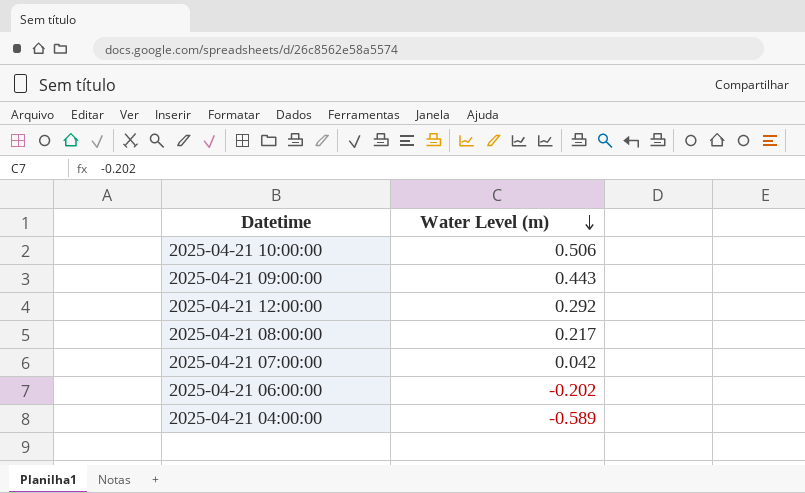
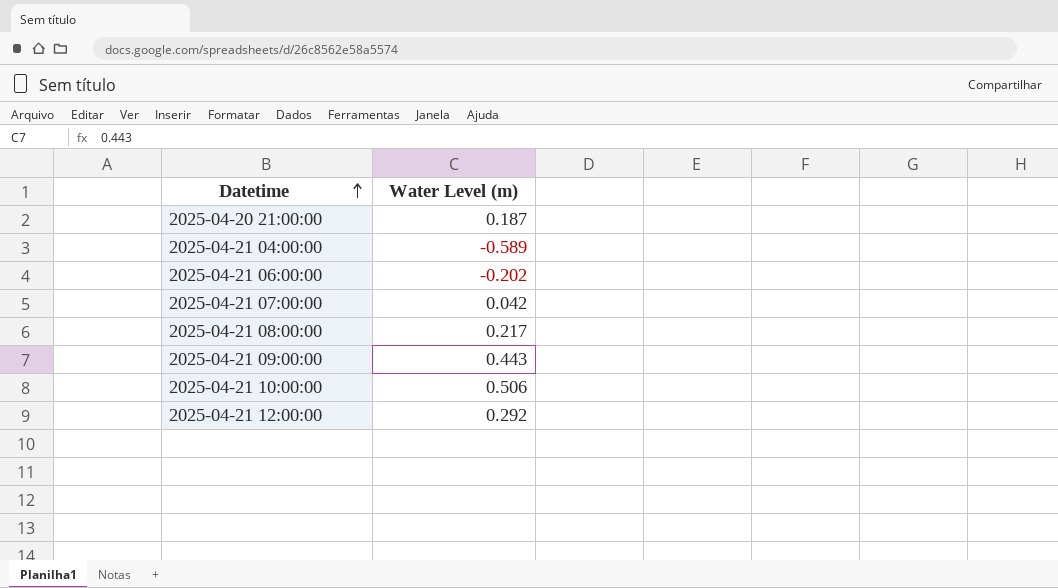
row order: Water Level (m) descending -> Datetime ascending
row 2025-04-20 21:00:00: none -> 0.187

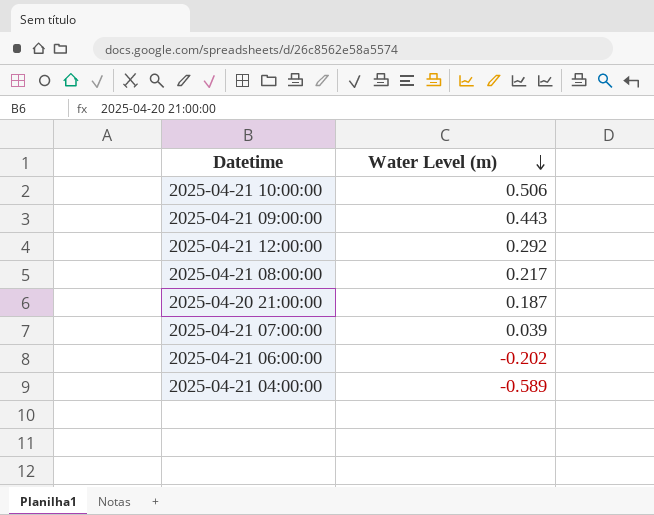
row order: Datetime ascending -> Water Level (m) descending
2025-04-21 07:00:00 | Water Level (m): 0.042 -> 0.039

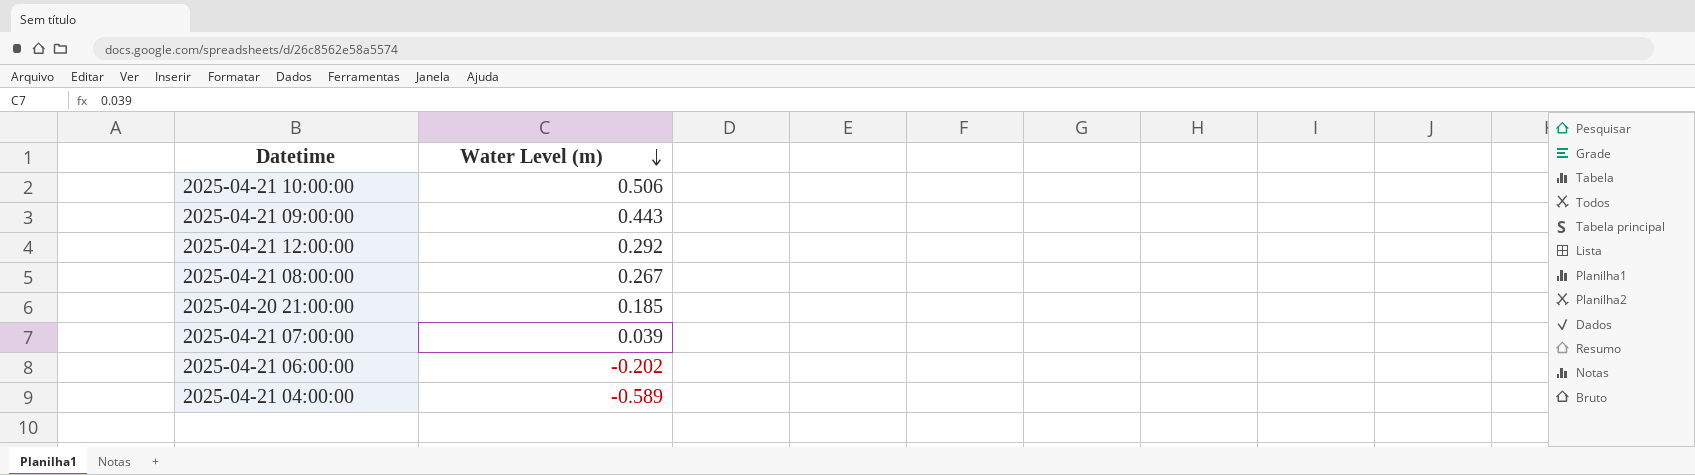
2025-04-21 08:00:00 | Water Level (m): 0.217 -> 0.267
2025-04-20 21:00:00 | Water Level (m): 0.187 -> 0.185

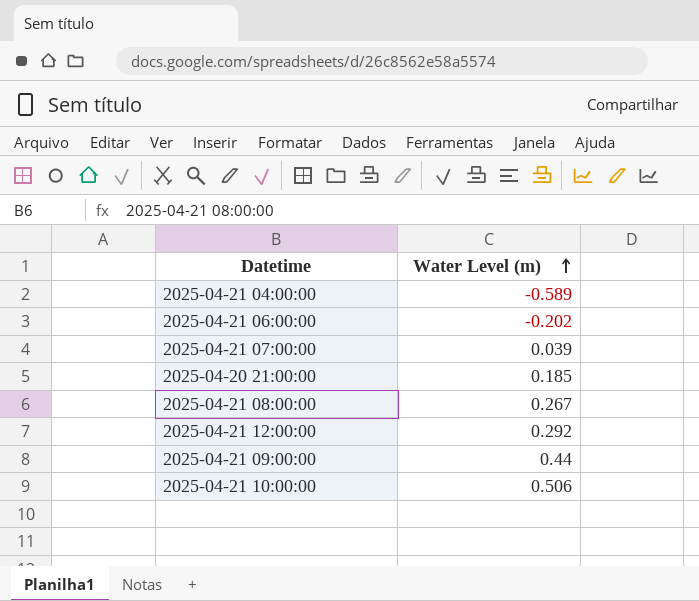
row order: Water Level (m) descending -> Water Level (m) ascending
2025-04-21 09:00:00 | Water Level (m): 0.443 -> 0.44

